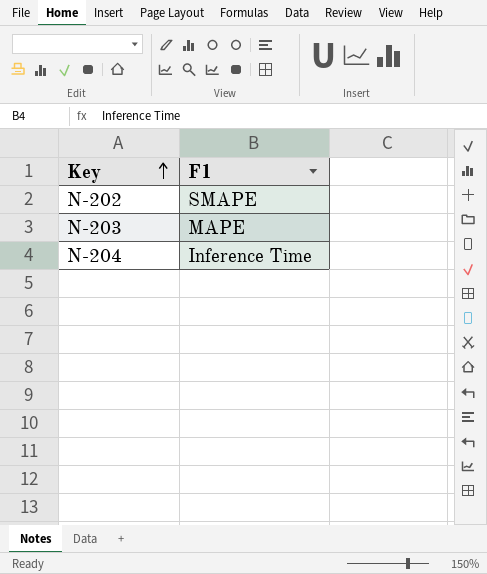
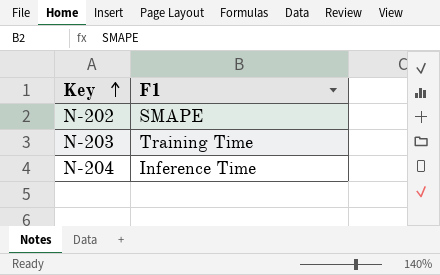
N-203 | F1: MAPE -> Training Time

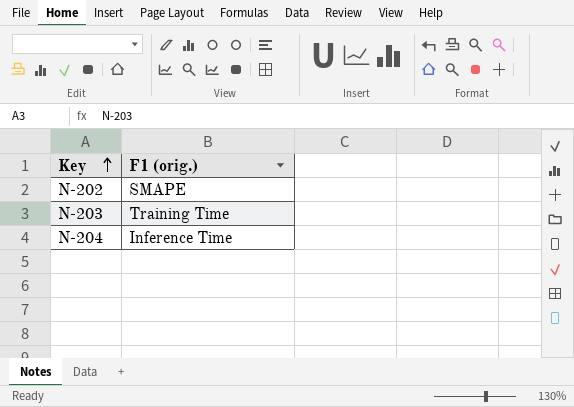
column name: F1 -> F1 (orig.)

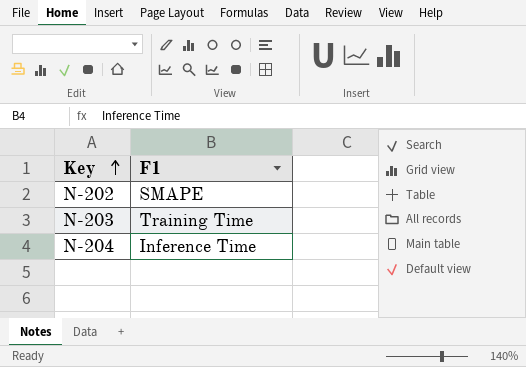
column name: F1 (orig.) -> F1

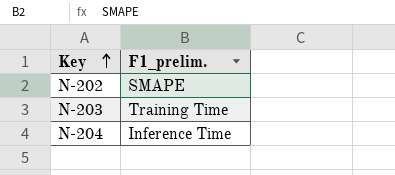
column name: F1 -> F1_prelim.

